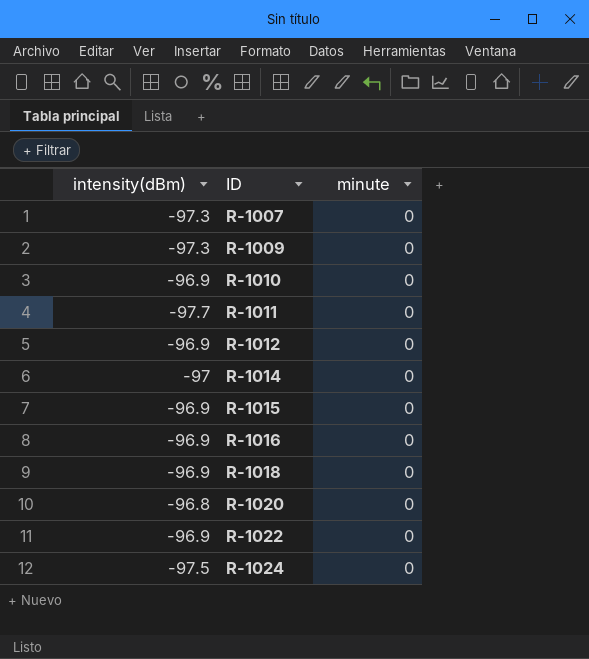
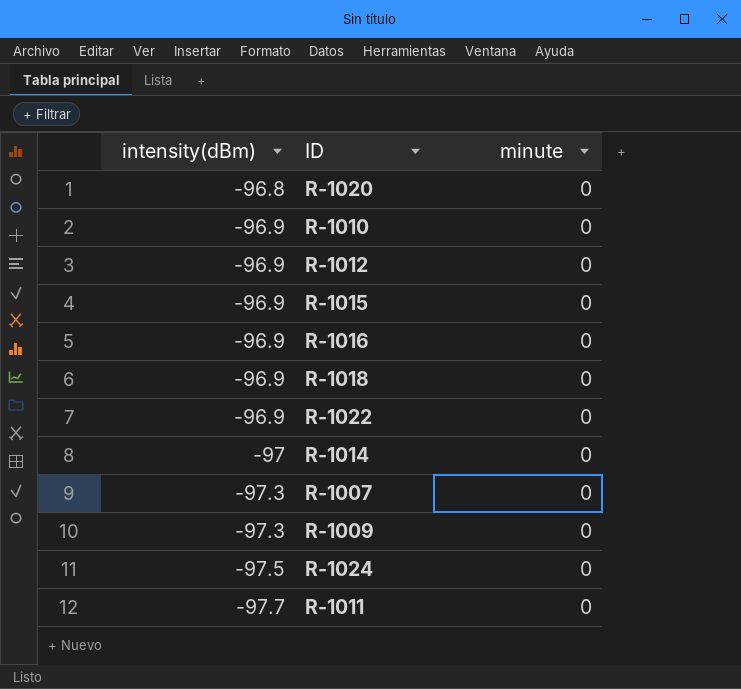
row order: ID ascending -> intensity(dBm) descending

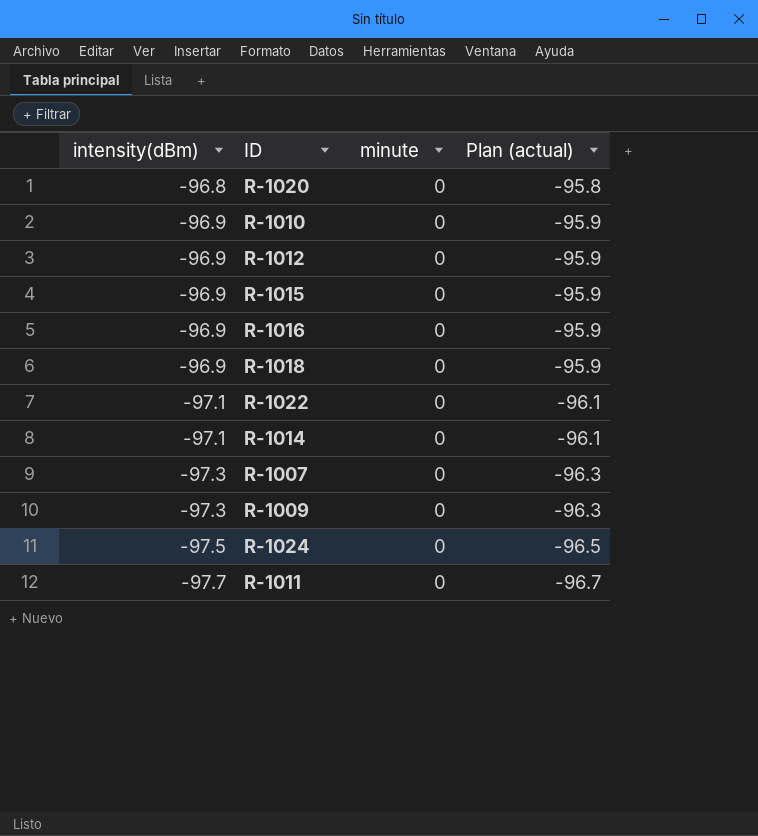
column Plan (actual) | formula: none -> [intensity(dBm)] + 1
R-1022 | intensity(dBm): -96.9 -> -97.1
R-1014 | intensity(dBm): -97 -> -97.1

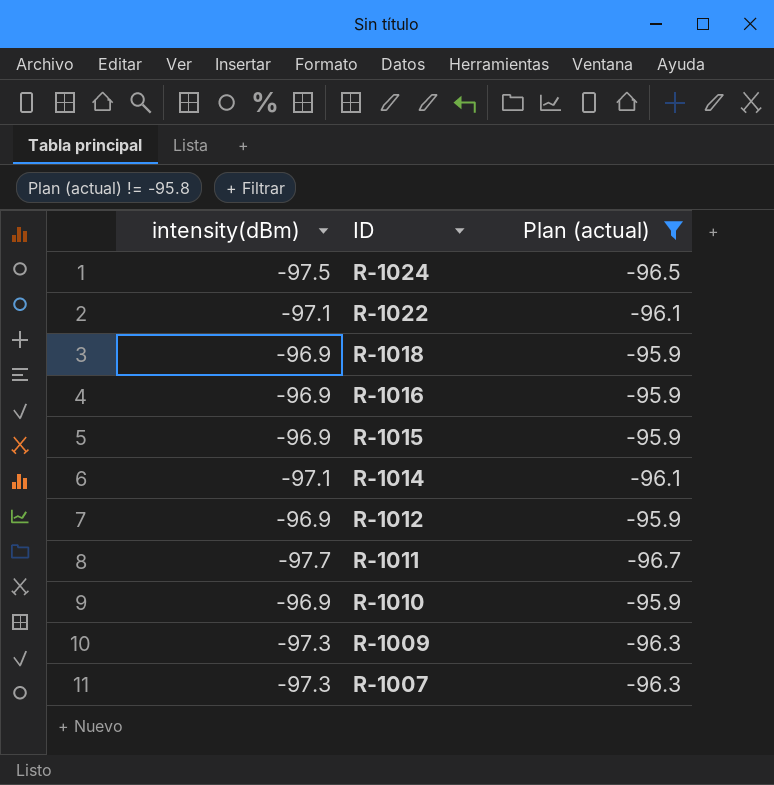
filter: none -> Plan (actual) != -95.8
row order: intensity(dBm) descending -> ID descending
column minute | position: 3 -> none

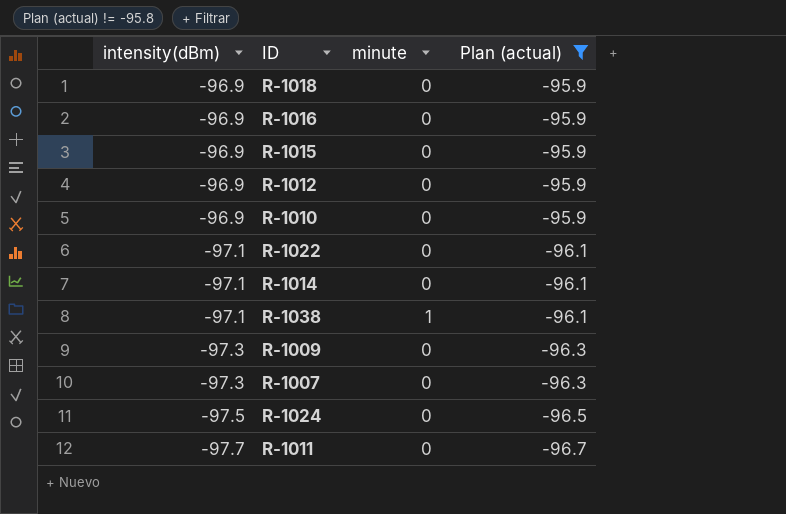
row order: ID descending -> intensity(dBm) descending
column minute | position: none -> 3
row R-1038: none -> -97.1 | 1 | -96.1

